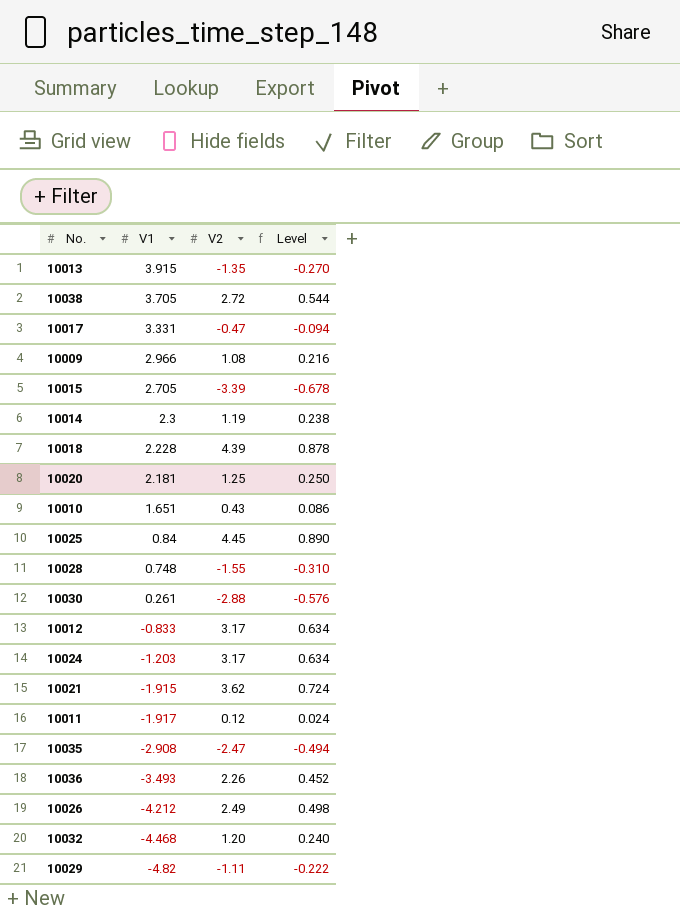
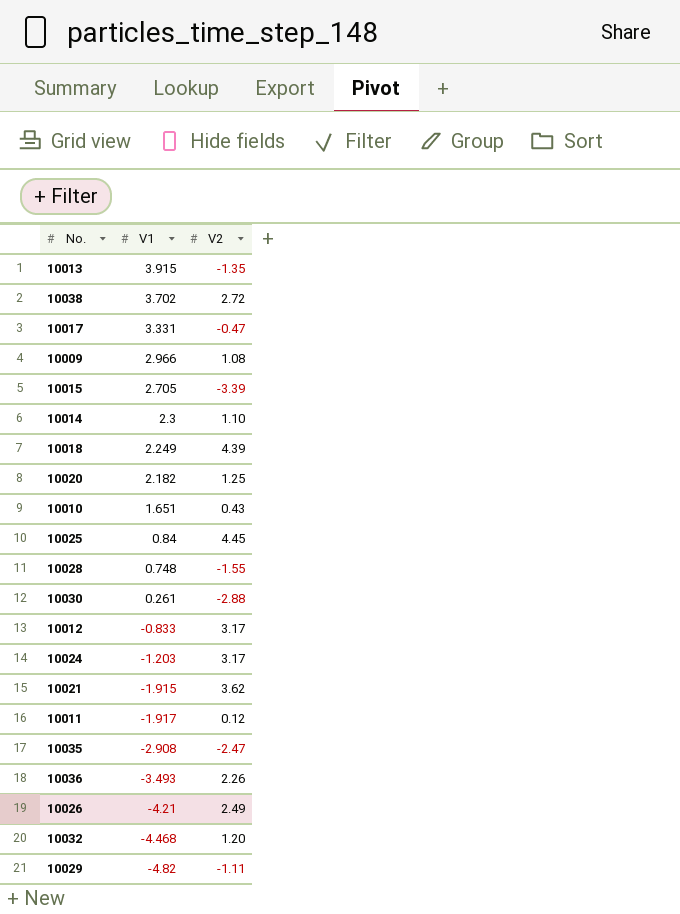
column Level | formula: [V2] * 0.2 -> none
10038 | V1: 3.705 -> 3.702
10014 | V2: 1.19 -> 1.10
10018 | V1: 2.228 -> 2.249
10020 | V1: 2.181 -> 2.182
10026 | V1: -4.212 -> -4.21

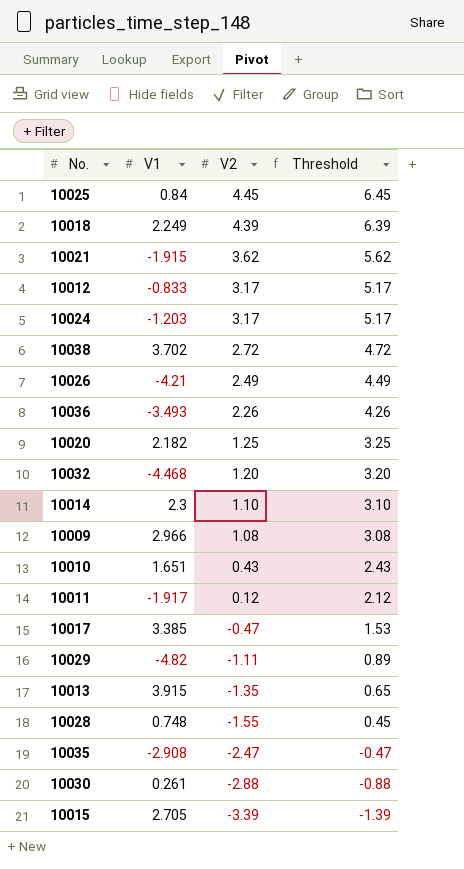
row order: V1 descending -> V2 descending
column Threshold | formula: none -> [V2] + 2
10017 | V1: 3.331 -> 3.385

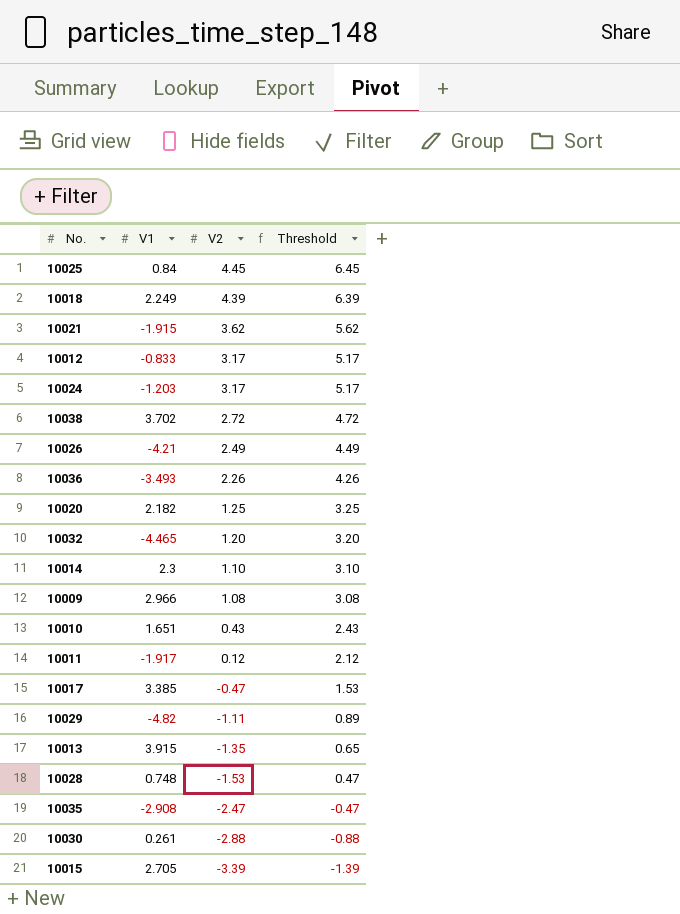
10032 | V1: -4.468 -> -4.465
10028 | V2: -1.55 -> -1.53
10028 | Threshold: 0.45 -> 0.47

